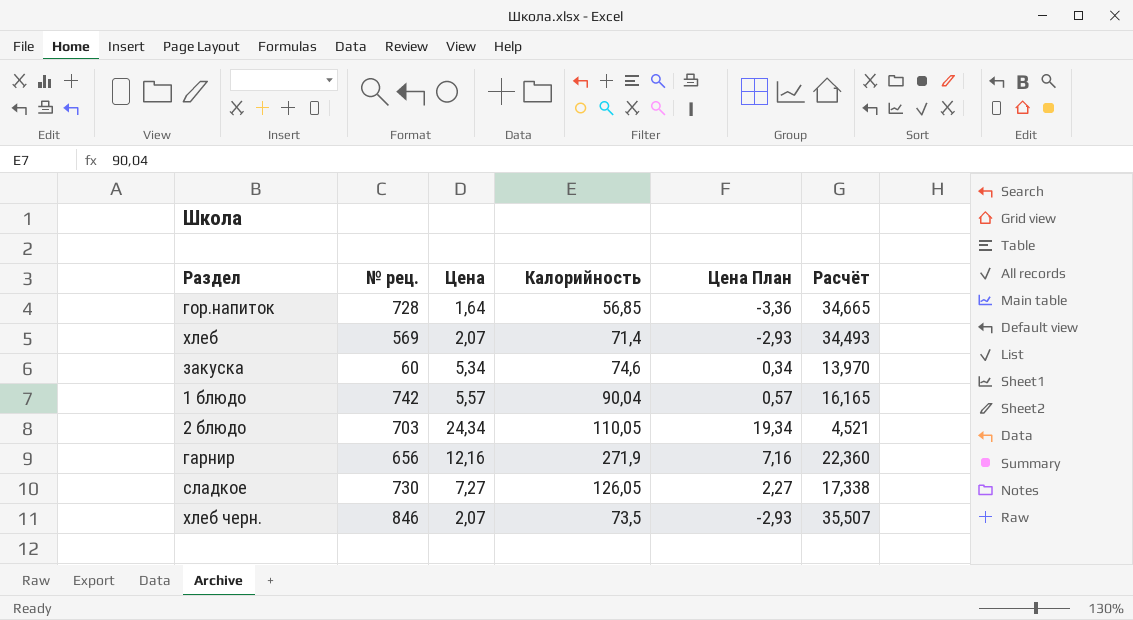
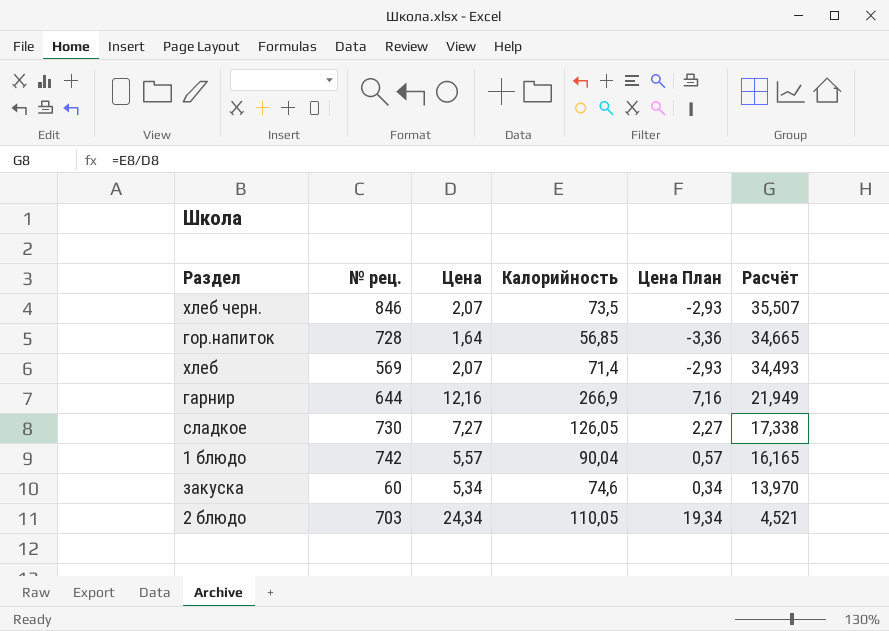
row order: none -> Расчёт descending
гарнир | № рец.: 656 -> 644
гарнир | Калорийность: 271,9 -> 266,9
гарнир | Расчёт: 22,360 -> 21,949

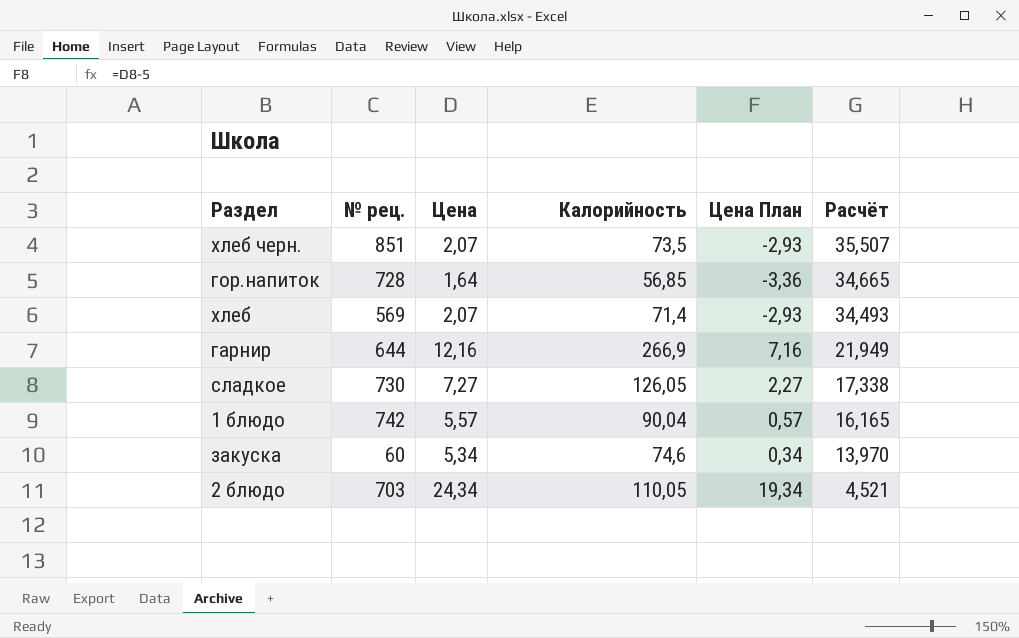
хлеб черн. | № рец.: 846 -> 851

